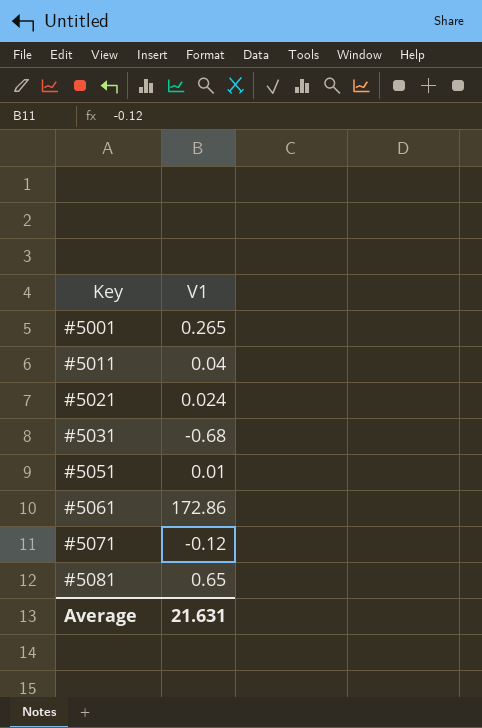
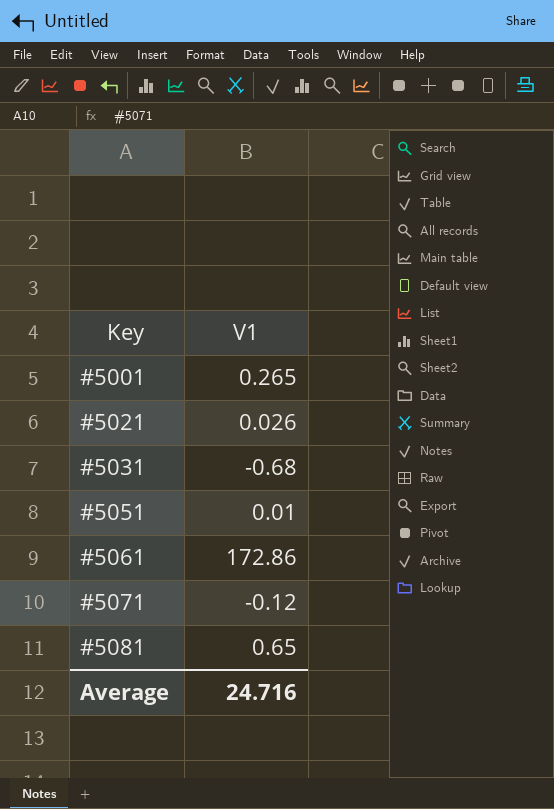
row #5011: 0.04 -> none
#5021 | V1: 0.024 -> 0.026
Average | V1: 21.631 -> 24.716

